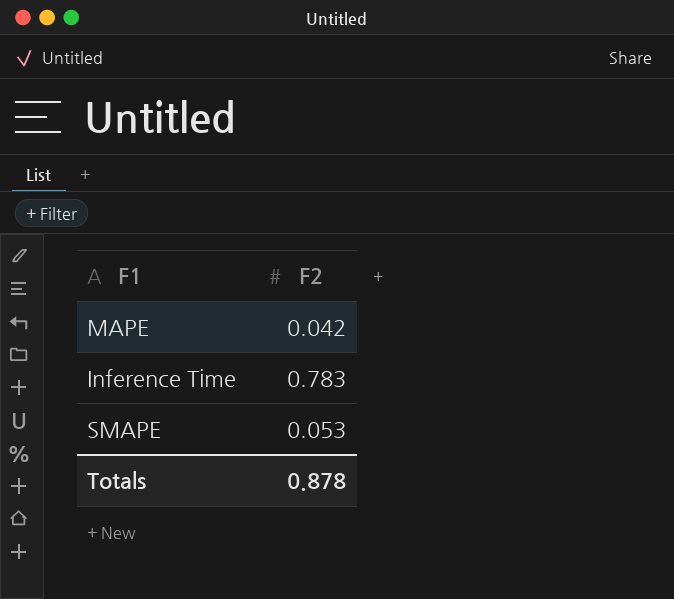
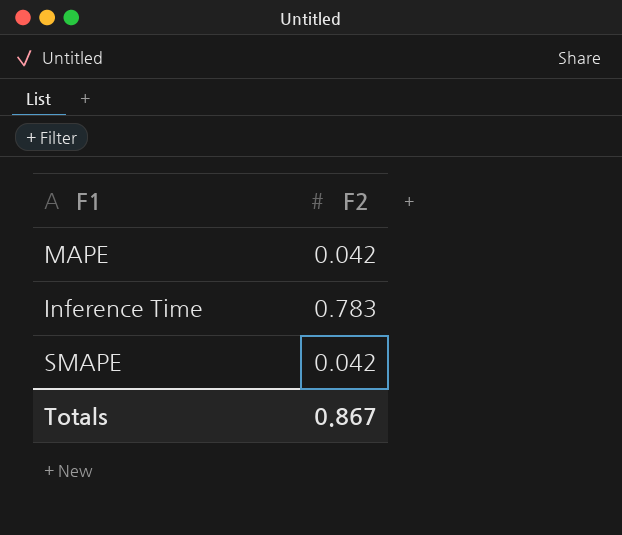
SMAPE | F2: 0.053 -> 0.042
Totals | F2: 0.878 -> 0.867

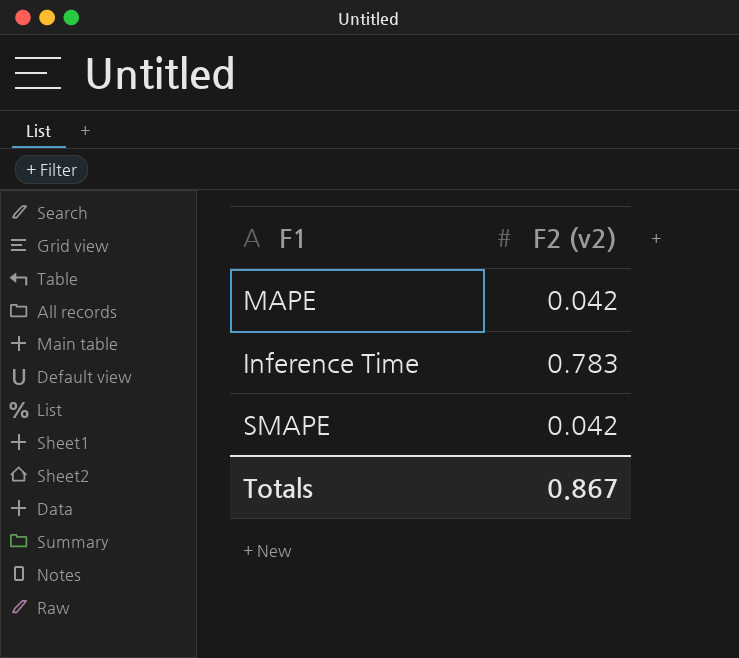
column name: F2 -> F2 (v2)

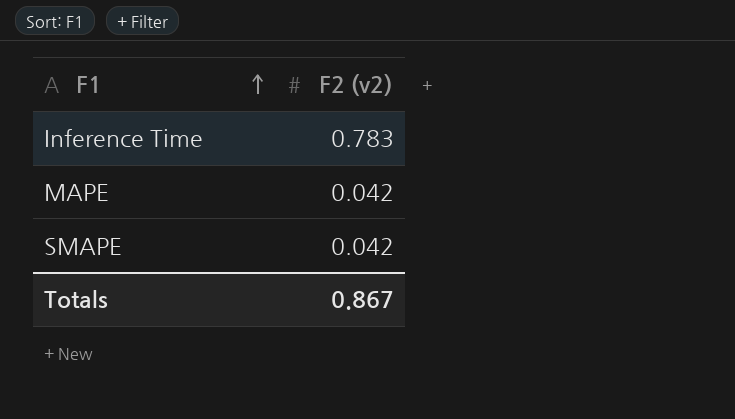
row order: none -> F1 ascending

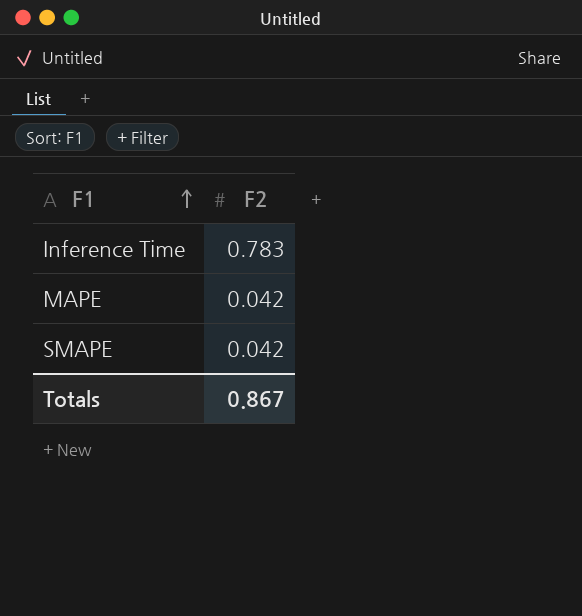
column name: F2 (v2) -> F2

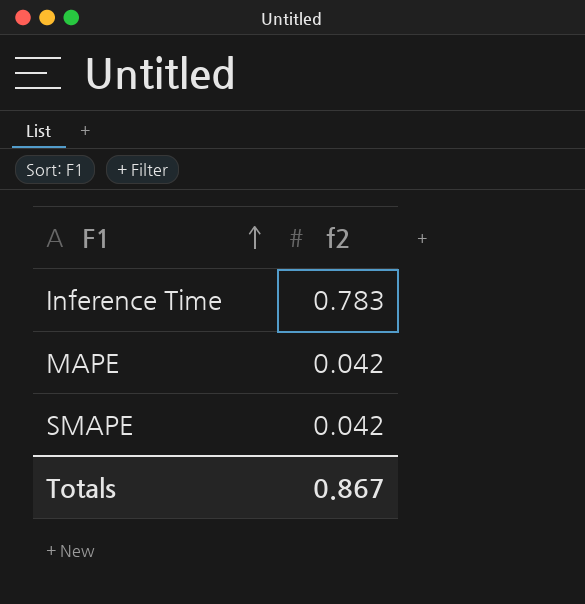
column name: F2 -> f2

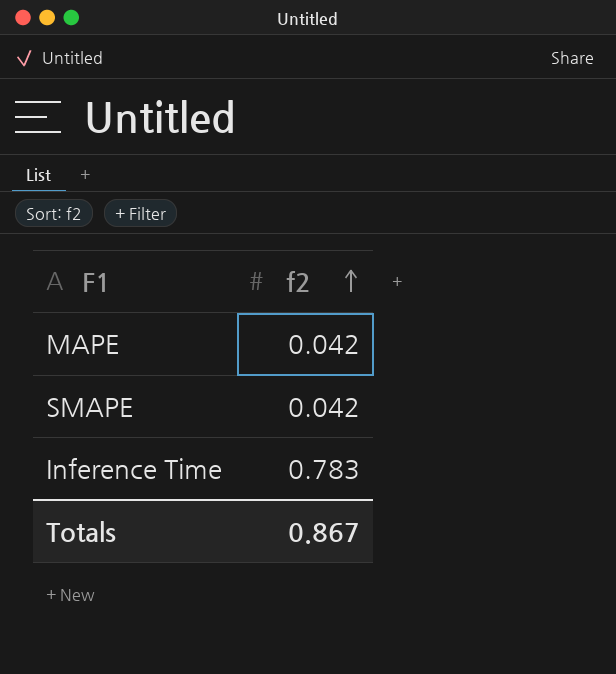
row order: F1 ascending -> f2 ascending

